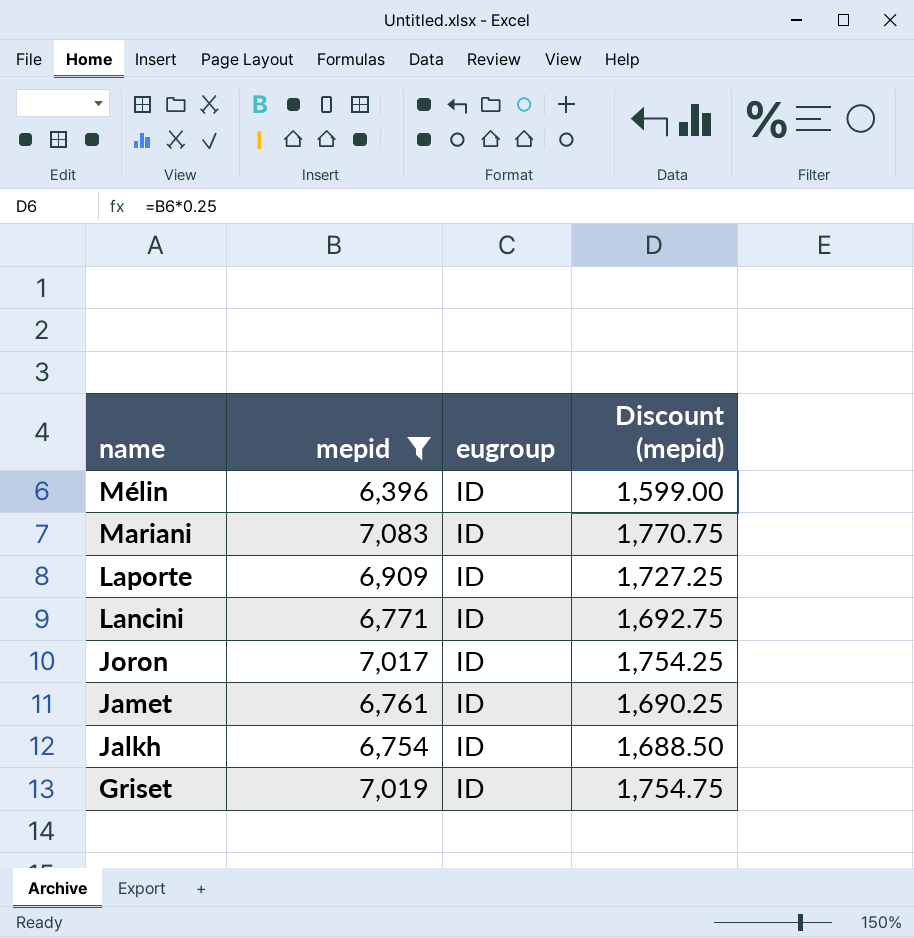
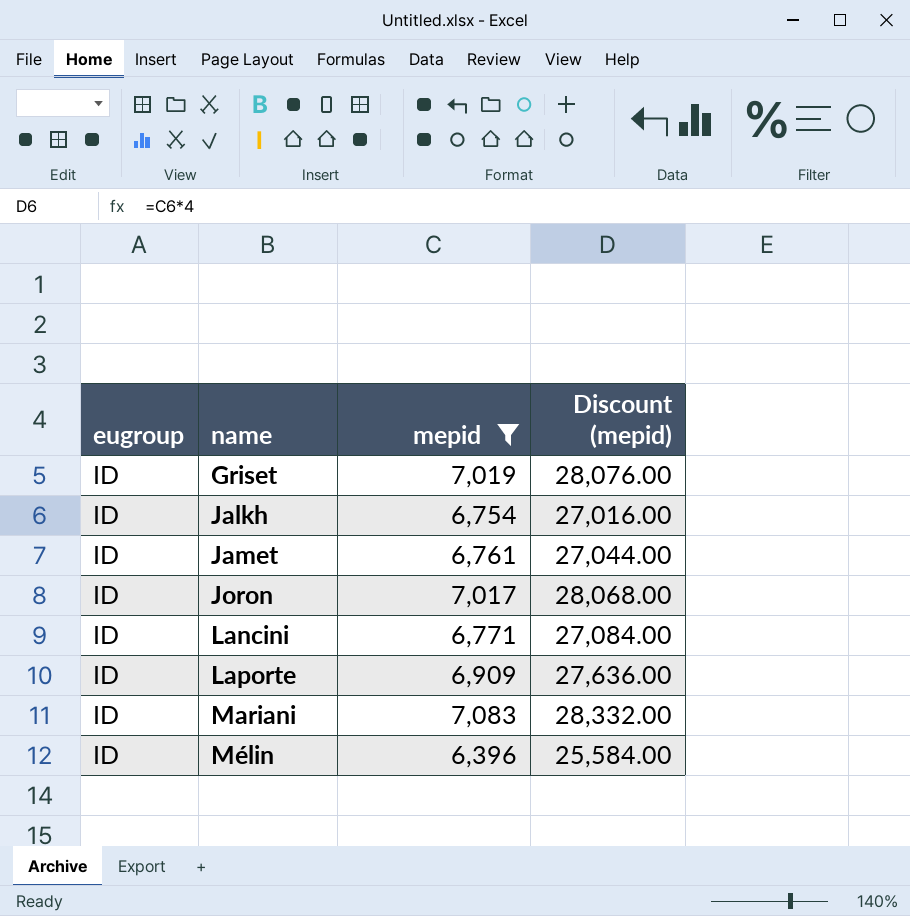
row order: name descending -> name ascending
column eugroup | position: 3 -> 1
column Discount (mepid) | formula: [mepid] * 0.25 -> [mepid] * 4

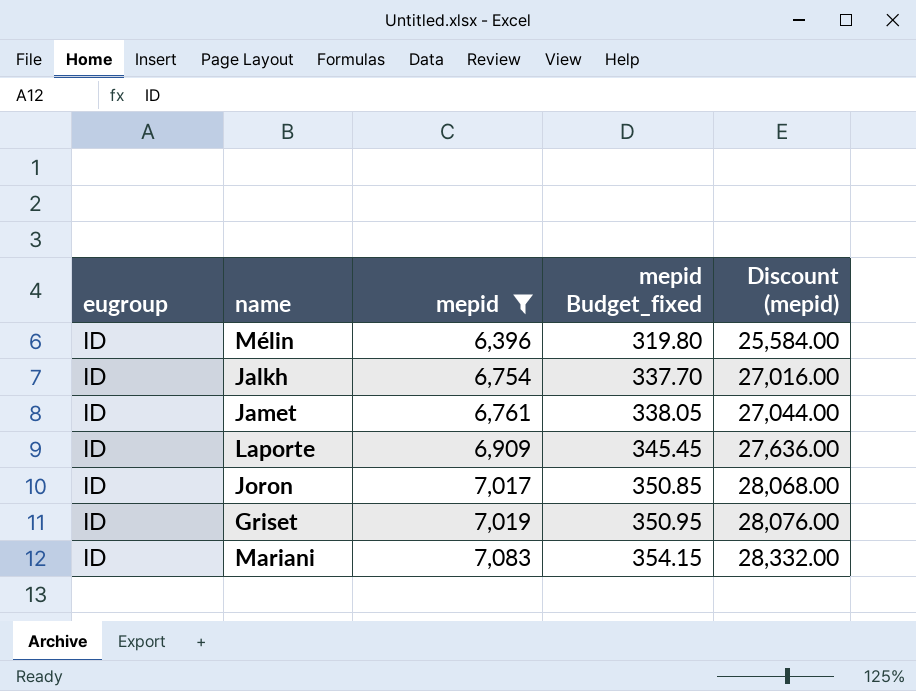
row order: name ascending -> mepid ascending
column mepid Budget_fixed | formula: none -> [mepid] * 0.05
row Lancini: ID | 6,771 | 27,084.00 -> none

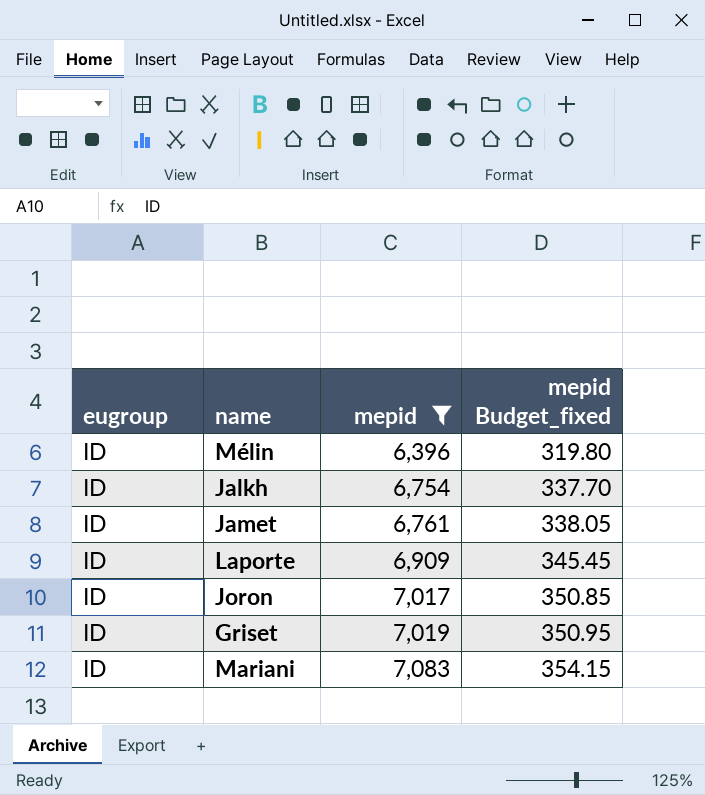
column Discount (mepid) | formula: [mepid] * 4 -> none

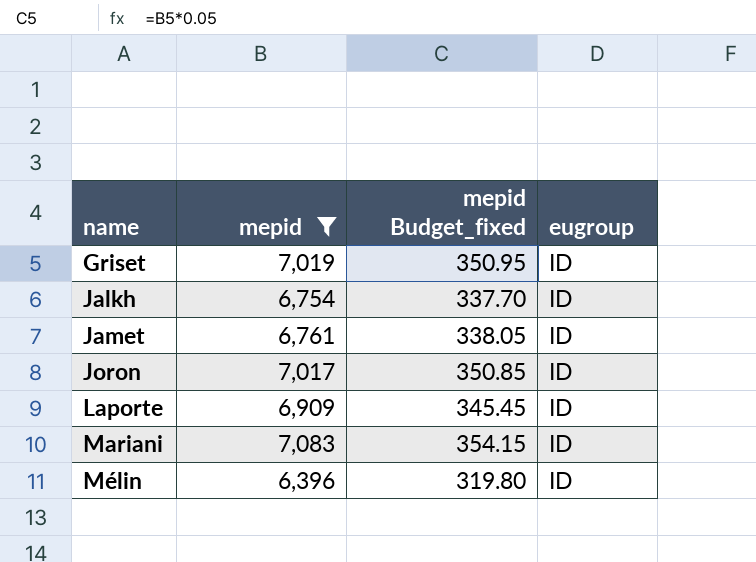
row order: mepid ascending -> name ascending
column eugroup | position: 1 -> 4

